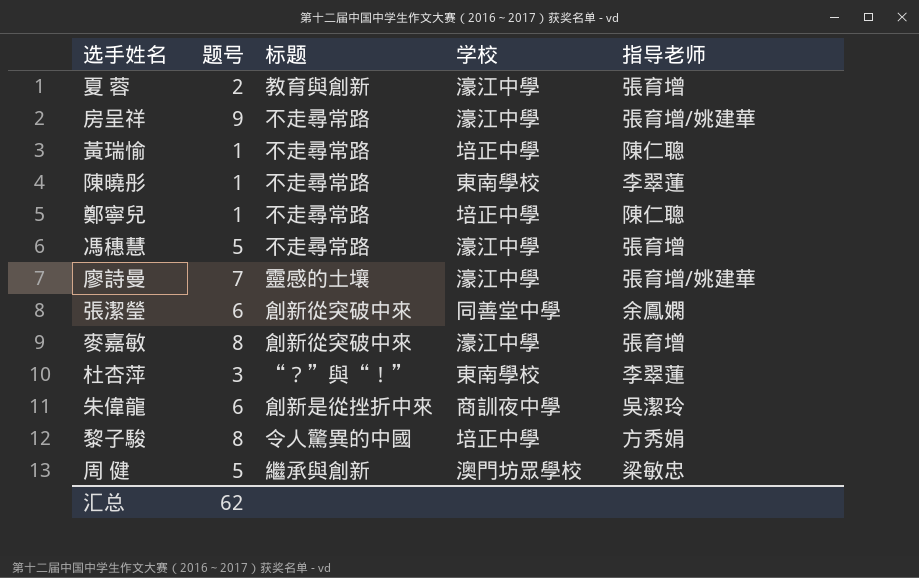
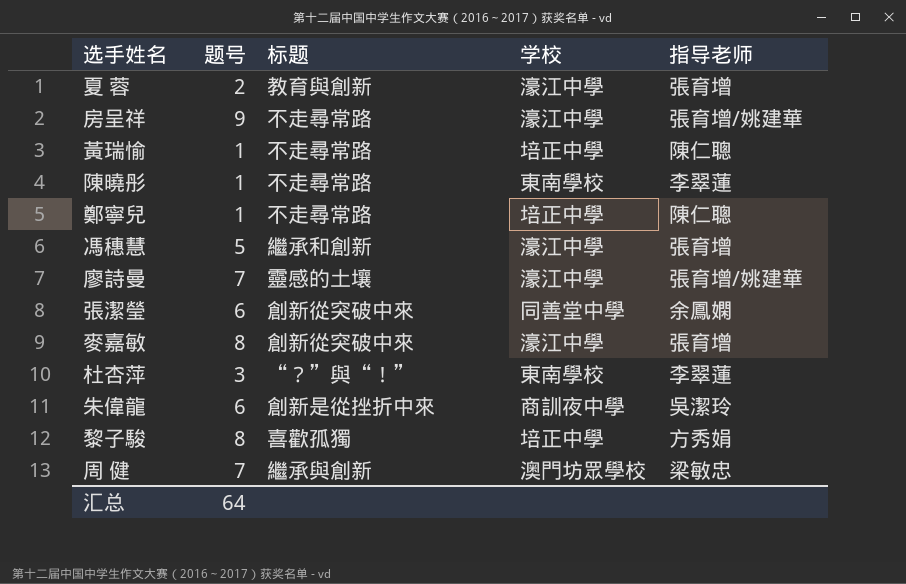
馮穗慧 | 标题: 不走尋常路 -> 繼承和創新
黎子駿 | 标题: 令人驚異的中國 -> 喜歡孤獨
周 健 | 题号: 5 -> 7
汇总 | 题号: 62 -> 64

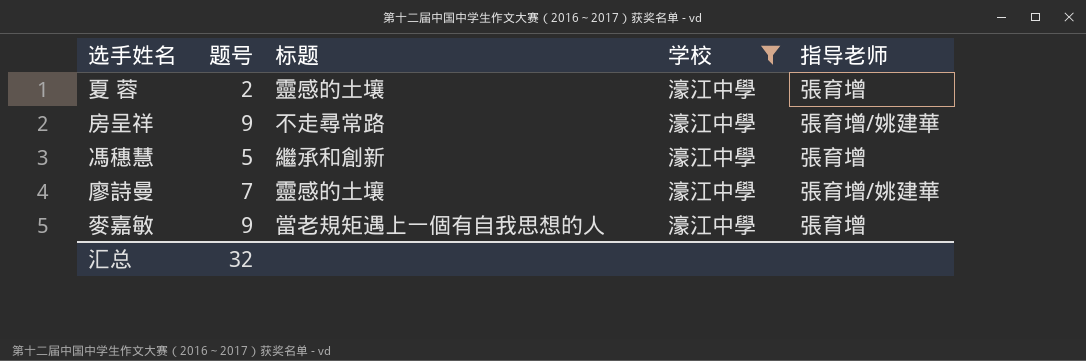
filter: none -> 学校 = 濠江中學
夏 蓉 | 标题: 教育與創新 -> 靈感的土壤
麥嘉敏 | 题号: 8 -> 9
麥嘉敏 | 标题: 創新從突破中來 -> 當老規矩遇上一個有自我思想的人
汇总 | 题号: 64 -> 32

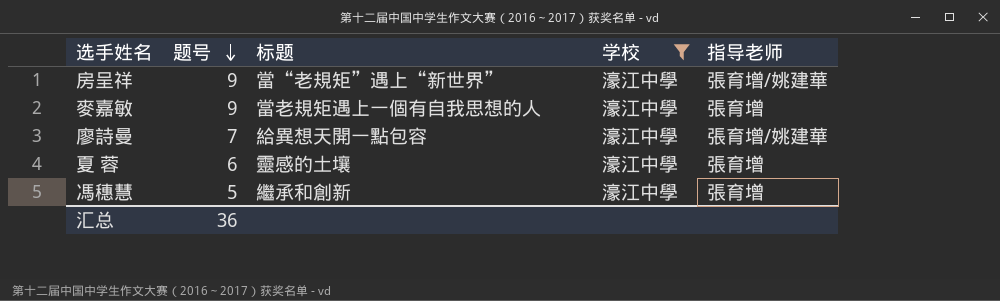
row order: none -> 题号 descending
房呈祥 | 标题: 不走尋常路 -> 當“老規矩”遇上“新世界”
廖詩曼 | 标题: 靈感的土壤 -> 給異想天開一點包容
夏 蓉 | 题号: 2 -> 6
汇总 | 题号: 32 -> 36

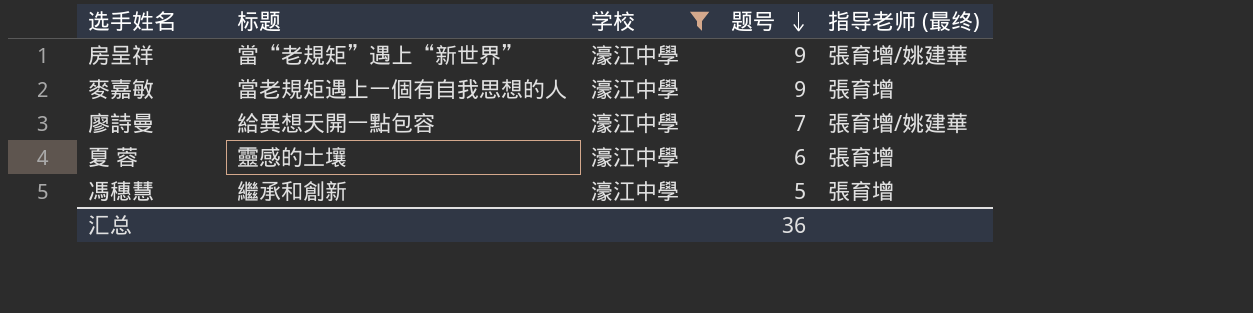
column 题号 | position: 2 -> 4
column name: 指导老师 -> 指导老师 (最终)

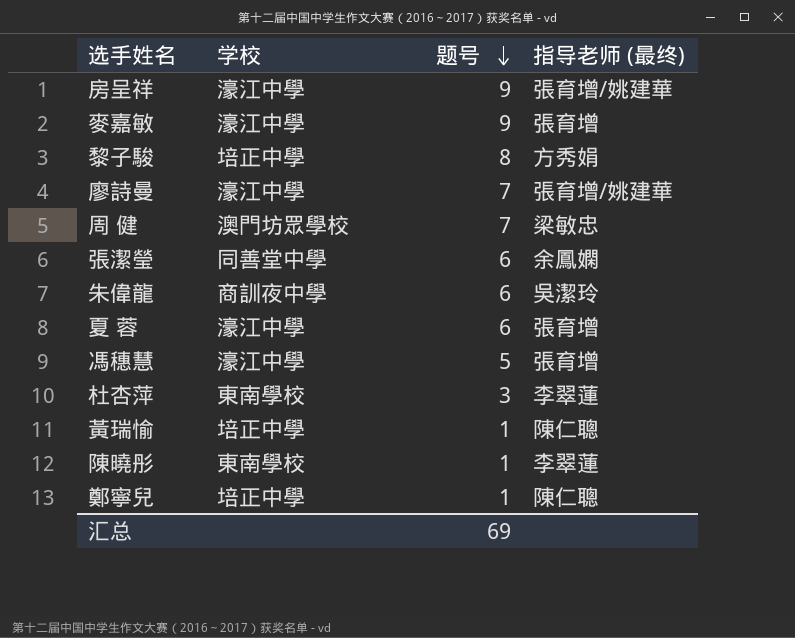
filter: 学校 = 濠江中學 -> none
column 标题 | position: 2 -> none
汇总 | 题号: 36 -> 69

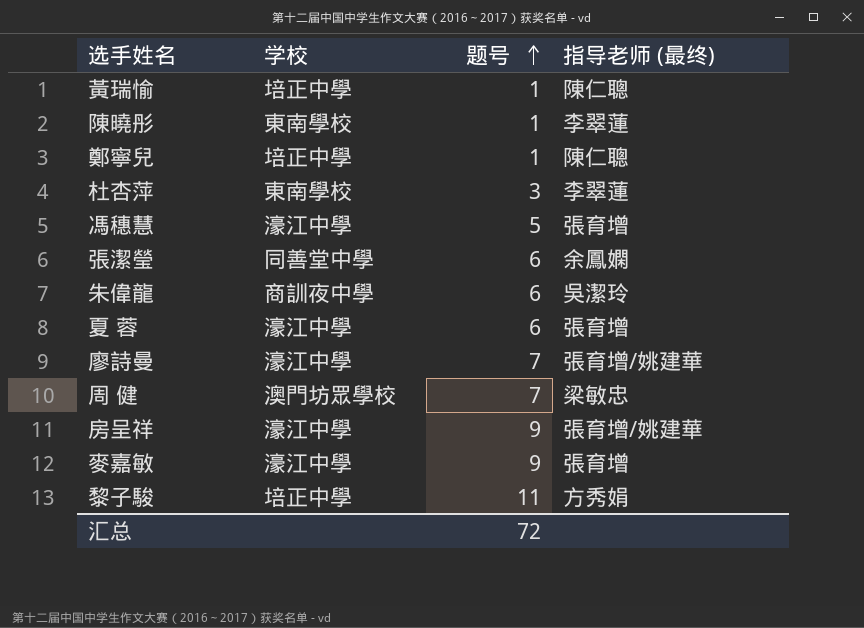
row order: 题号 descending -> 题号 ascending
黎子駿 | 题号: 8 -> 11
汇总 | 题号: 69 -> 72

